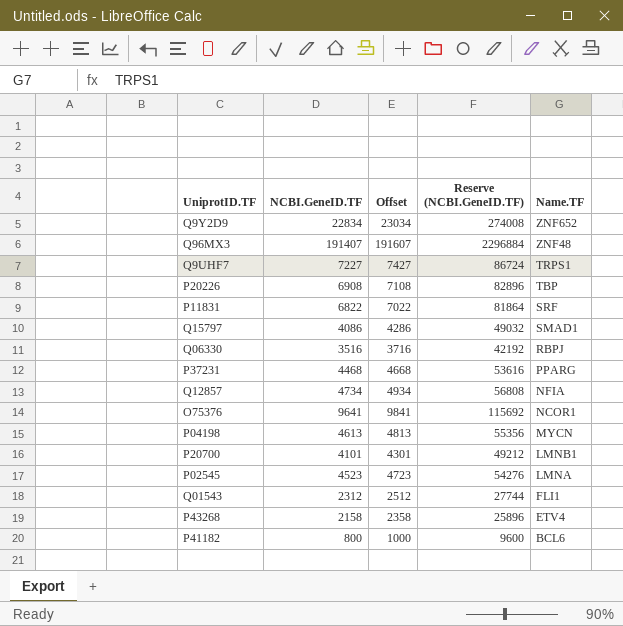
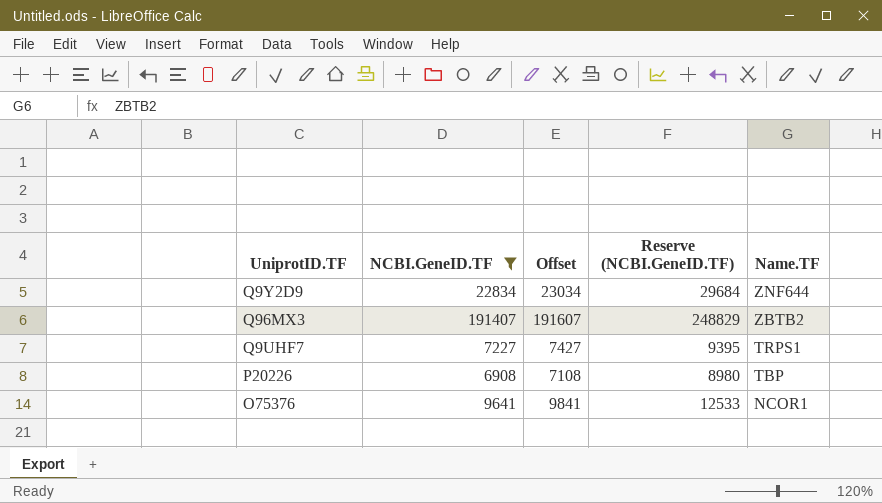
filter: none -> NCBI.GeneID.TF >= 6908
column Reserve (NCBI.GeneID.TF) | formula: [NCBI.GeneID.TF] * 12 -> [NCBI.GeneID.TF] * 1.3
Q9Y2D9 | Name.TF: ZNF652 -> ZNF644
Q96MX3 | Name.TF: ZNF48 -> ZBTB2

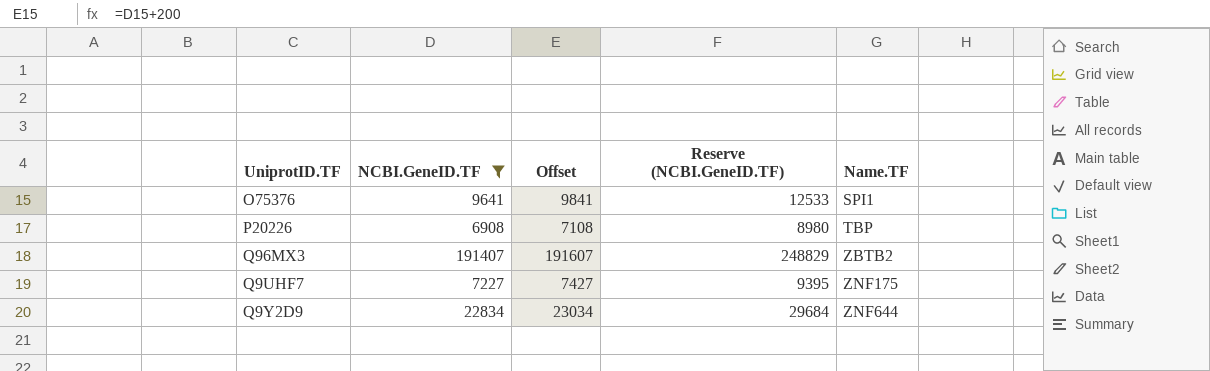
row order: Name.TF descending -> Name.TF ascending
O75376 | Name.TF: NCOR1 -> SPI1
Q9UHF7 | Name.TF: TRPS1 -> ZNF175

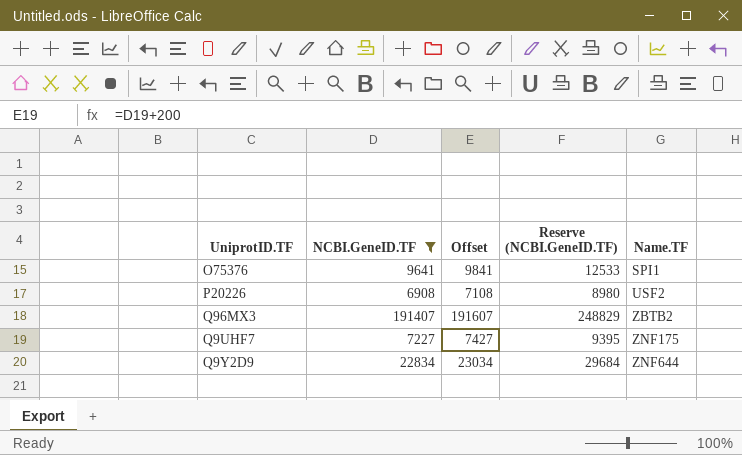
P20226 | Name.TF: TBP -> USF2

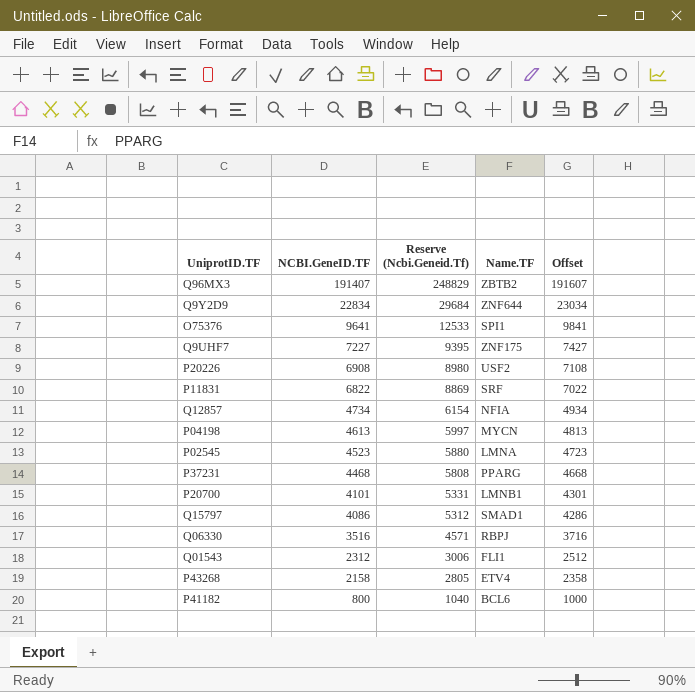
filter: NCBI.GeneID.TF >= 6908 -> none
row order: Name.TF ascending -> NCBI.GeneID.TF descending
column name: Reserve (NCBI.GeneID.TF) -> Reserve (Ncbi.Geneid.Tf)
column Offset | position: 3 -> 5

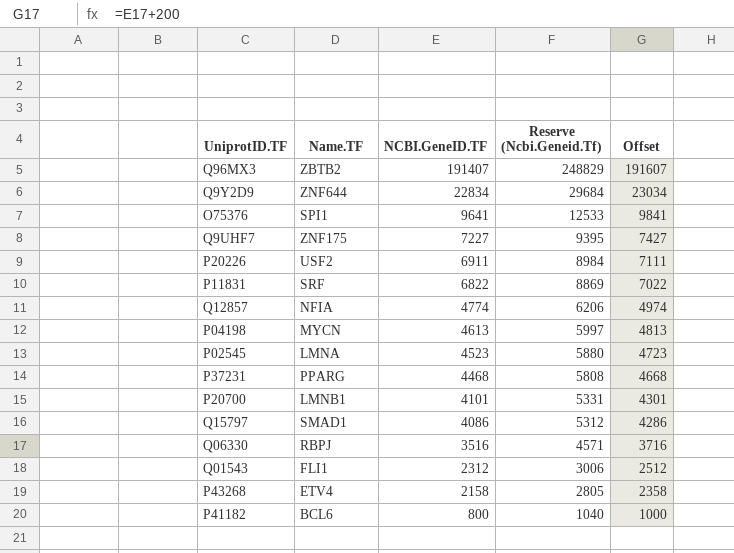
column Name.TF | position: 4 -> 2
P20226 | NCBI.GeneID.TF: 6908 -> 6911
P20226 | Reserve (Ncbi.Geneid.Tf): 8980 -> 8984
P20226 | Offset: 7108 -> 7111
Q12857 | NCBI.GeneID.TF: 4734 -> 4774
Q12857 | Reserve (Ncbi.Geneid.Tf): 6154 -> 6206
Q12857 | Offset: 4934 -> 4974

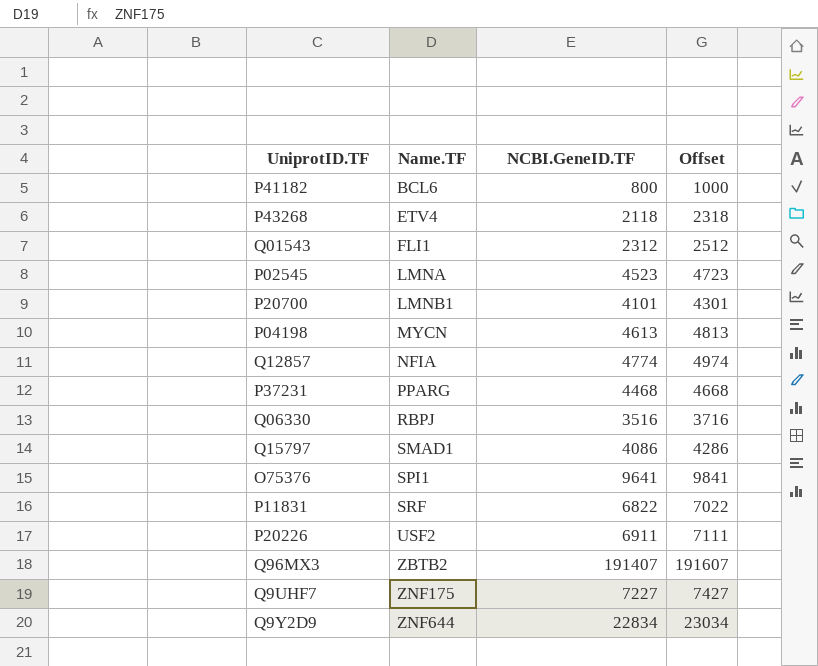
row order: NCBI.GeneID.TF descending -> Name.TF ascending
column Reserve (Ncbi.Geneid.Tf) | formula: [NCBI.GeneID.TF] * 1.3 -> none
P43268 | NCBI.GeneID.TF: 2158 -> 2118
P43268 | Offset: 2358 -> 2318

